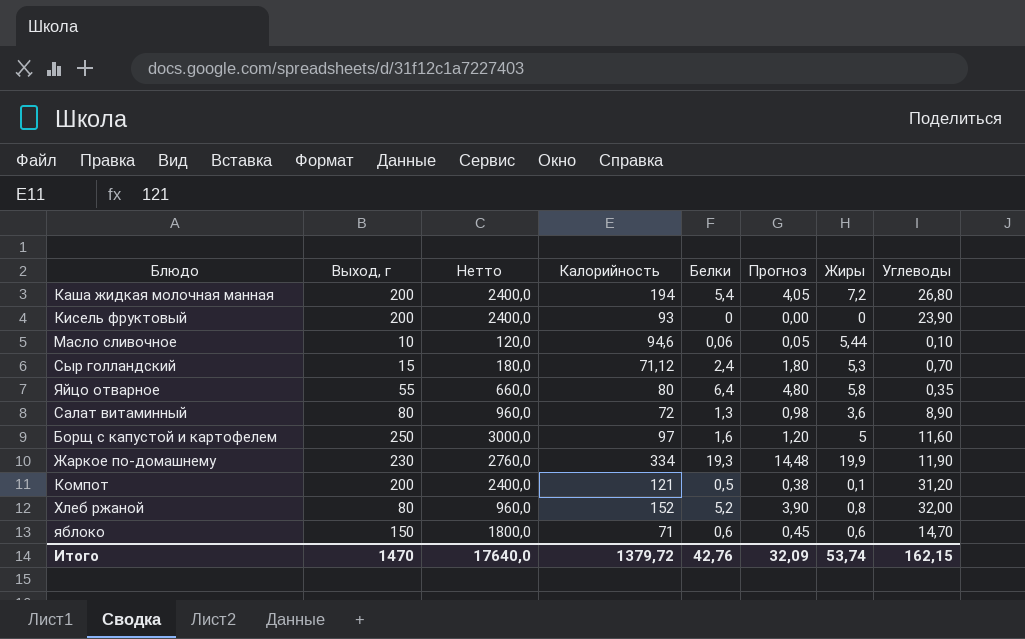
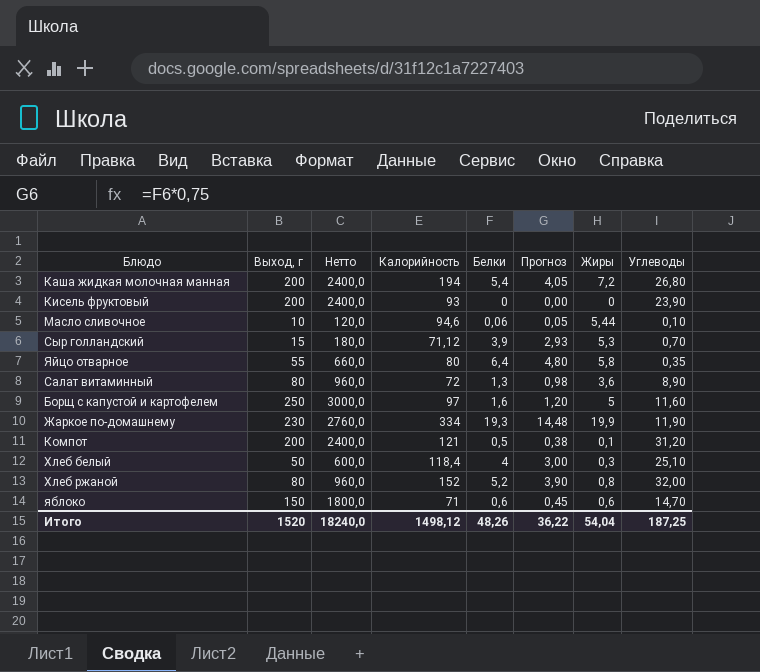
Сыр голландский | Белки: 2,4 -> 3,9
Сыр голландский | Прогноз: 1,80 -> 2,93
row Хлеб белый: none -> 50 | 600,0 | 118,4 | 4 | 3,00 | 0,3 | 25,10
Итого | Выход, г: 1470 -> 1520
Итого | Нетто: 17640,0 -> 18240,0
Итого | Калорийность: 1379,72 -> 1498,12
Итого | Белки: 42,76 -> 48,26
Итого | Прогноз: 32,09 -> 36,22
Итого | Жиры: 53,74 -> 54,04
Итого | Углеводы: 162,15 -> 187,25

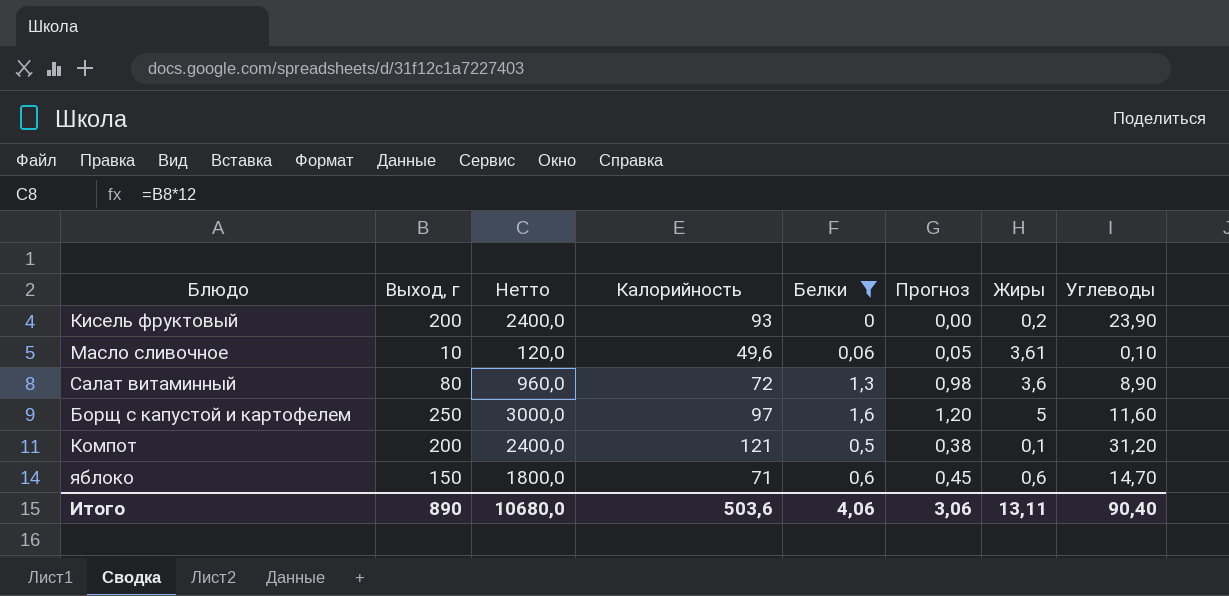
filter: none -> Белки <= 1,6
Кисель фруктовый | Жиры: 0 -> 0,2
Масло сливочное | Калорийность: 94,6 -> 49,6
Масло сливочное | Жиры: 5,44 -> 3,61
Итого | Выход, г: 1520 -> 890
Итого | Нетто: 18240,0 -> 10680,0
Итого | Калорийность: 1498,12 -> 503,6
Итого | Белки: 48,26 -> 4,06
Итого | Прогноз: 36,22 -> 3,06
Итого | Жиры: 54,04 -> 13,11
Итого | Углеводы: 187,25 -> 90,40

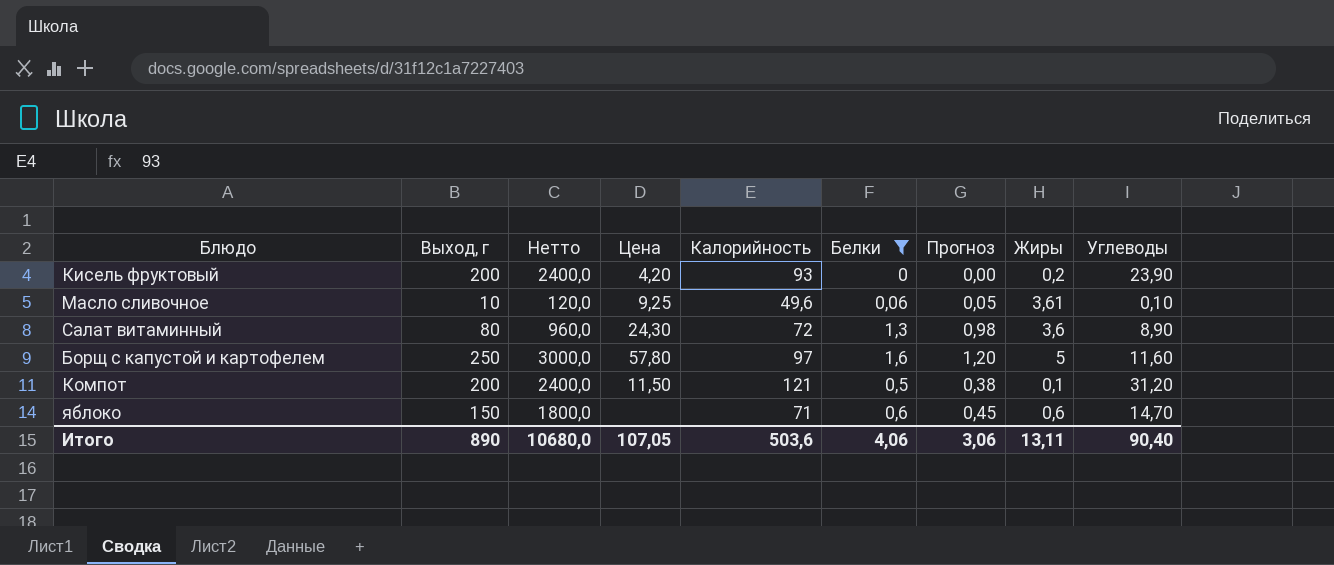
column Цена | position: none -> 4

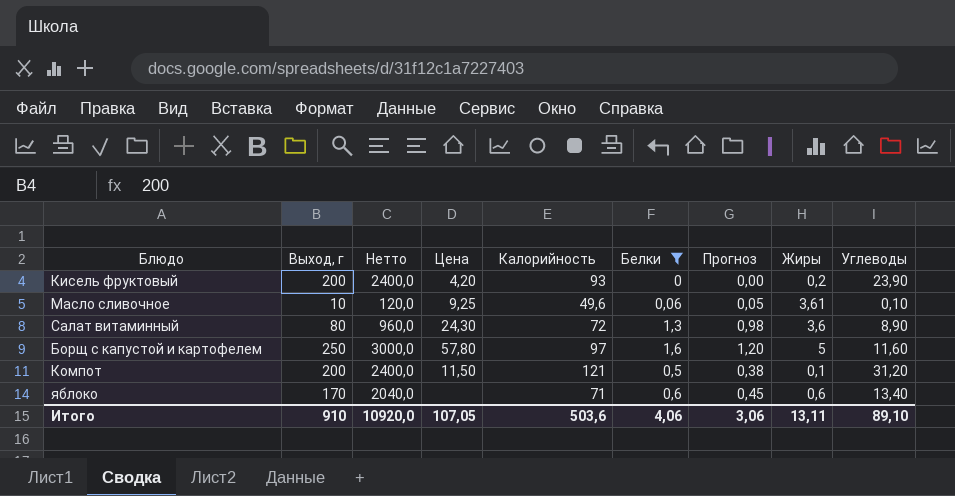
яблоко | Выход, г: 150 -> 170
яблоко | Нетто: 1800,0 -> 2040,0
яблоко | Углеводы: 14,70 -> 13,40
Итого | Выход, г: 890 -> 910
Итого | Нетто: 10680,0 -> 10920,0
Итого | Углеводы: 90,40 -> 89,10

